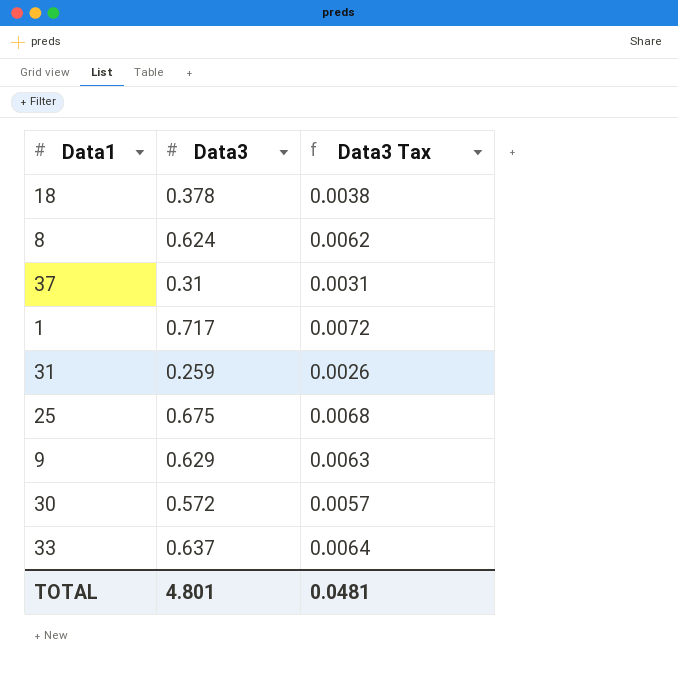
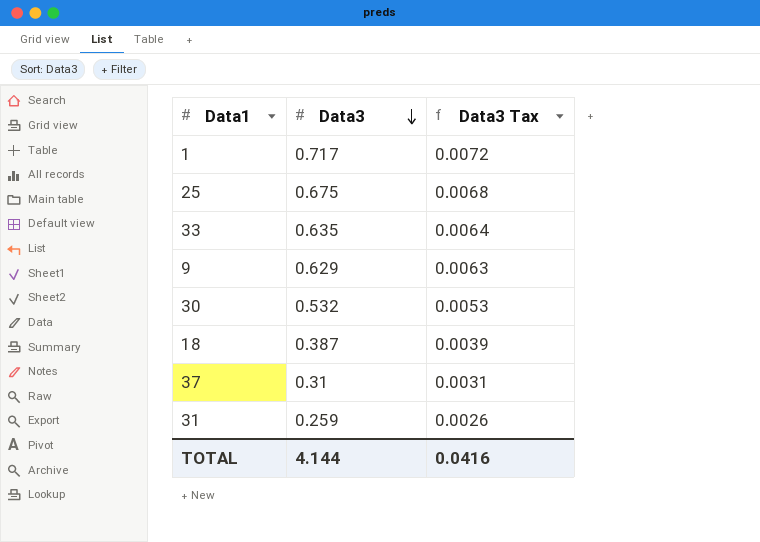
row order: none -> Data3 descending
row 8: 0.624 | 0.0062 -> none
33 | Data3: 0.637 -> 0.635
30 | Data3: 0.572 -> 0.532
30 | Data3 Tax: 0.0057 -> 0.0053
18 | Data3: 0.378 -> 0.387
18 | Data3 Tax: 0.0038 -> 0.0039
TOTAL | Data3: 4.801 -> 4.144
TOTAL | Data3 Tax: 0.0481 -> 0.0416

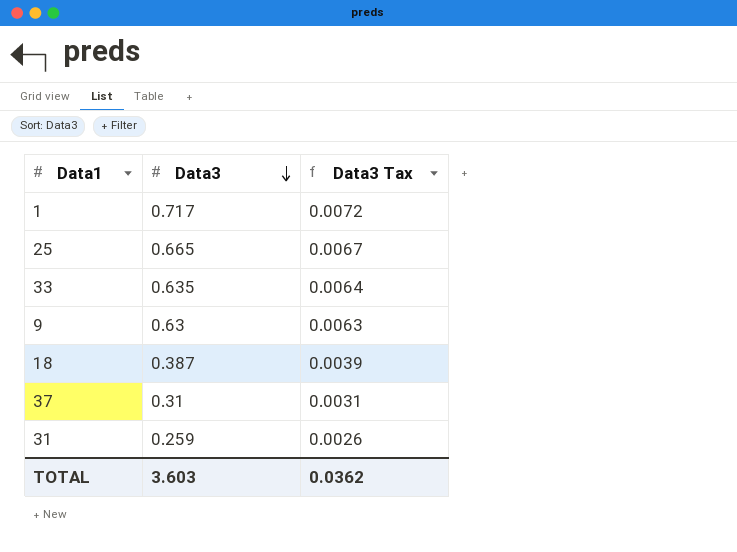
row 30: 0.532 | 0.0053 -> none
25 | Data3: 0.675 -> 0.665
25 | Data3 Tax: 0.0068 -> 0.0067
9 | Data3: 0.629 -> 0.63
TOTAL | Data3: 4.144 -> 3.603
TOTAL | Data3 Tax: 0.0416 -> 0.0362

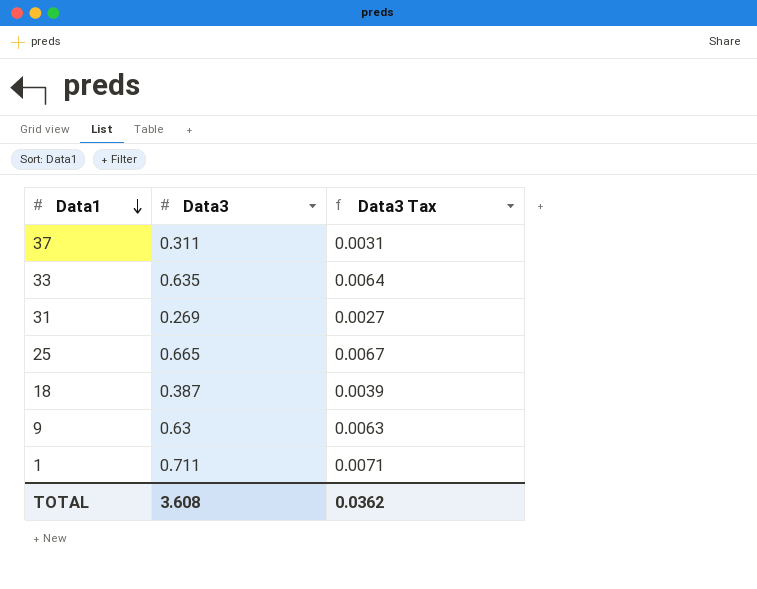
row order: Data3 descending -> Data1 descending
37 | Data3: 0.31 -> 0.311
31 | Data3: 0.259 -> 0.269
31 | Data3 Tax: 0.0026 -> 0.0027
1 | Data3: 0.717 -> 0.711
1 | Data3 Tax: 0.0072 -> 0.0071
TOTAL | Data3: 3.603 -> 3.608

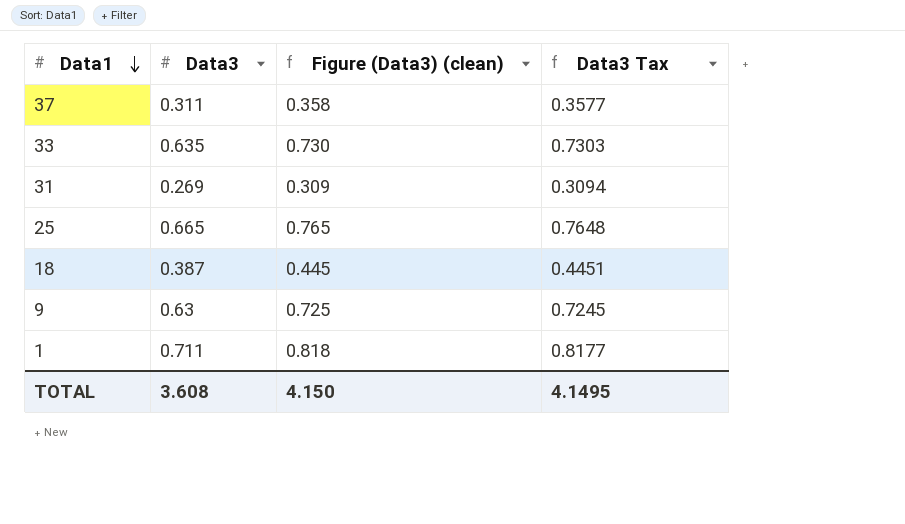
column Figure (Data3) (clean) | formula: none -> [Data3] * 1.15
column Data3 Tax | formula: [Data3] * 0.01 -> [Data3] * 1.15
TOTAL | Data3 Tax: 0.0362 -> 4.1495

